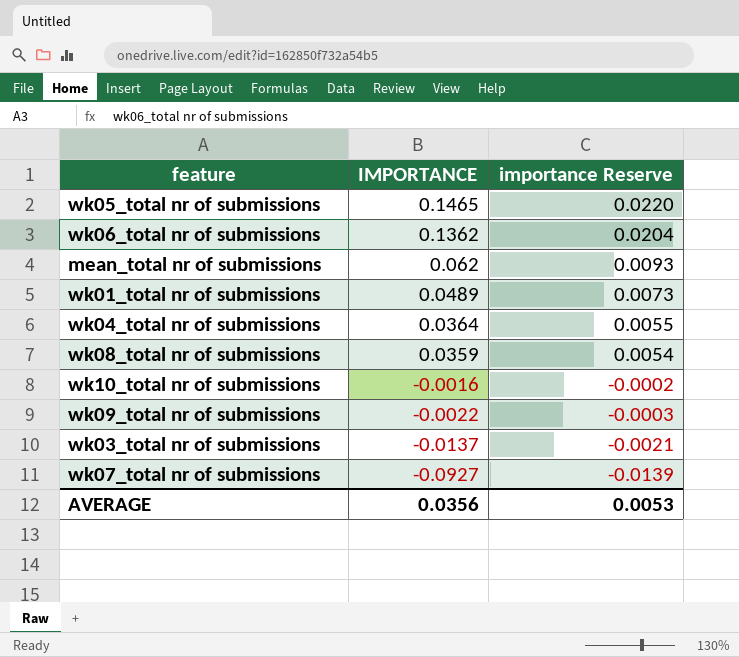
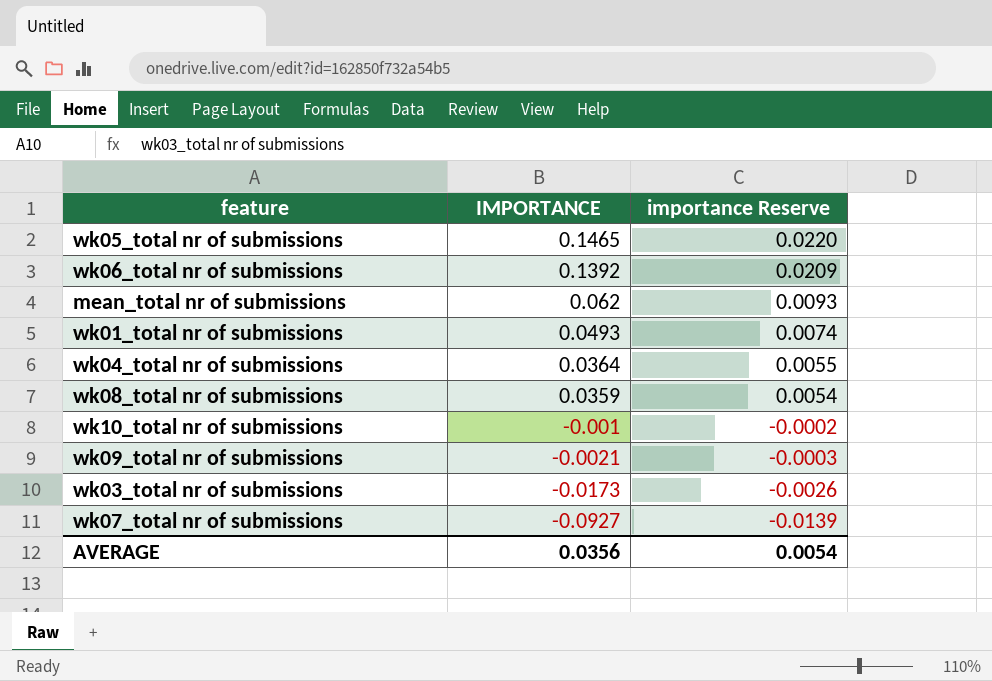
wk06_total nr of submissions | IMPORTANCE: 0.1362 -> 0.1392
wk06_total nr of submissions | importance Reserve: 0.0204 -> 0.0209
wk01_total nr of submissions | IMPORTANCE: 0.0489 -> 0.0493
wk01_total nr of submissions | importance Reserve: 0.0073 -> 0.0074
wk10_total nr of submissions | IMPORTANCE: -0.0016 -> -0.001
wk09_total nr of submissions | IMPORTANCE: -0.0022 -> -0.0021
wk03_total nr of submissions | IMPORTANCE: -0.0137 -> -0.0173
wk03_total nr of submissions | importance Reserve: -0.0021 -> -0.0026
AVERAGE | importance Reserve: 0.0053 -> 0.0054

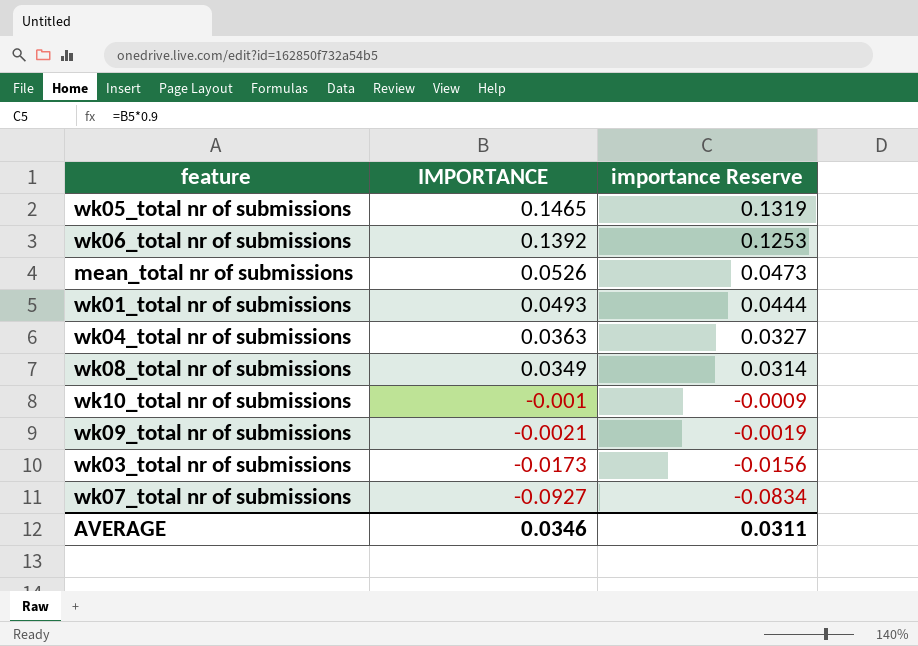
column importance Reserve | formula: [IMPORTANCE] * 0.15 -> [IMPORTANCE] * 0.9
mean_total nr of submissions | IMPORTANCE: 0.062 -> 0.0526
wk04_total nr of submissions | IMPORTANCE: 0.0364 -> 0.0363
wk08_total nr of submissions | IMPORTANCE: 0.0359 -> 0.0349
AVERAGE | IMPORTANCE: 0.0356 -> 0.0346
AVERAGE | importance Reserve: 0.0054 -> 0.0311

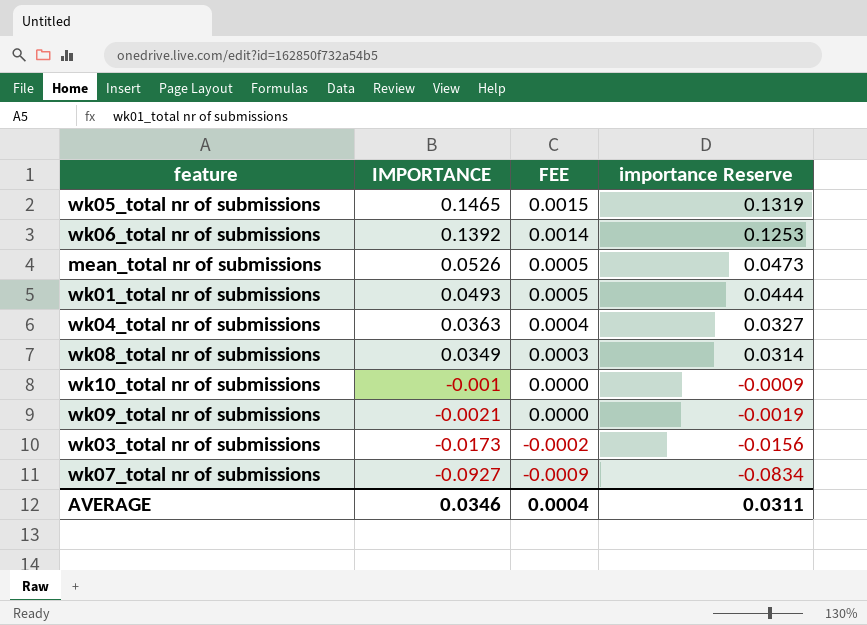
column FEE | formula: none -> [IMPORTANCE] * 0.01

